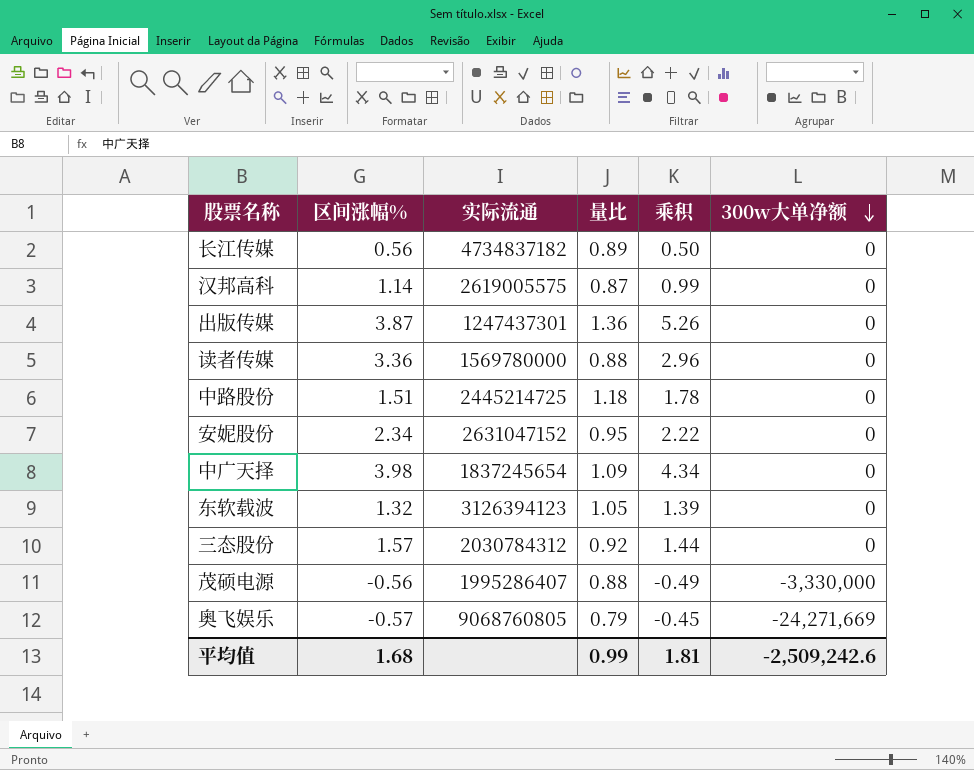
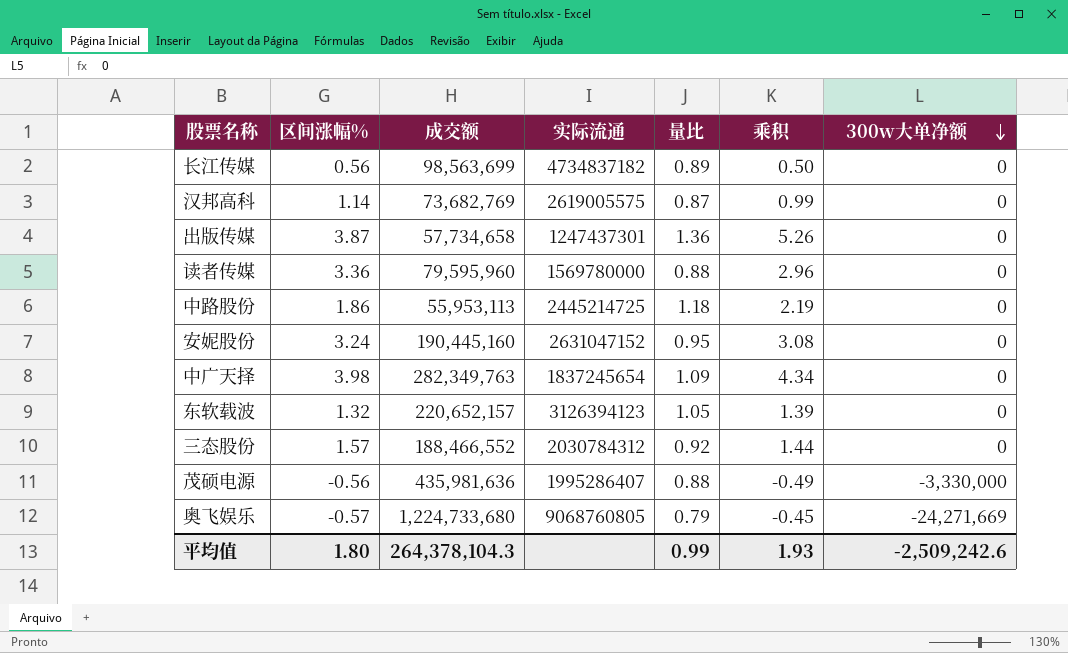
column 成交额 | position: none -> 3
中路股份 | 区间涨幅%: 1.51 -> 1.86
中路股份 | 乘积: 1.78 -> 2.19
安妮股份 | 区间涨幅%: 2.34 -> 3.24
安妮股份 | 乘积: 2.22 -> 3.08
平均值 | 区间涨幅%: 1.68 -> 1.80
平均值 | 乘积: 1.81 -> 1.93

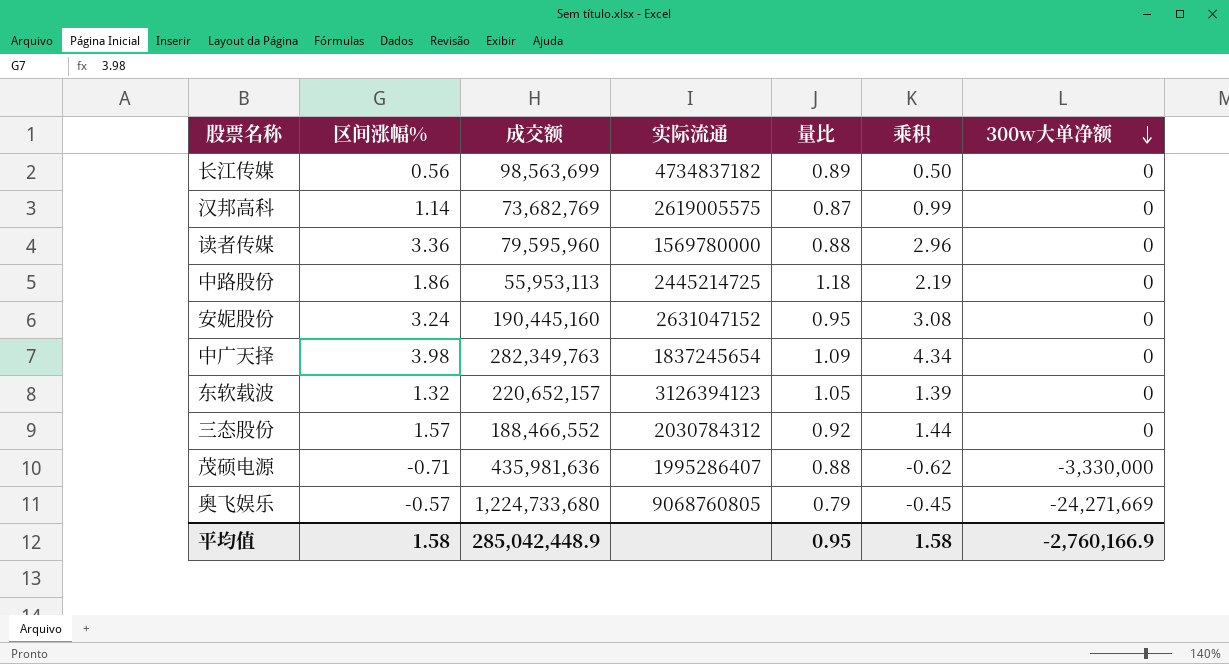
row 出版传媒: 3.87 | 57,734,658 | 1247437301 | 1.36 | 5.26 | 0 -> none
茂硕电源 | 区间涨幅%: -0.56 -> -0.71
茂硕电源 | 乘积: -0.49 -> -0.62
平均值 | 区间涨幅%: 1.80 -> 1.58
平均值 | 成交额: 264,378,104.3 -> 285,042,448.9
平均值 | 量比: 0.99 -> 0.95
平均值 | 乘积: 1.93 -> 1.58
平均值 | 300w大单净额: -2,509,242.6 -> -2,760,166.9

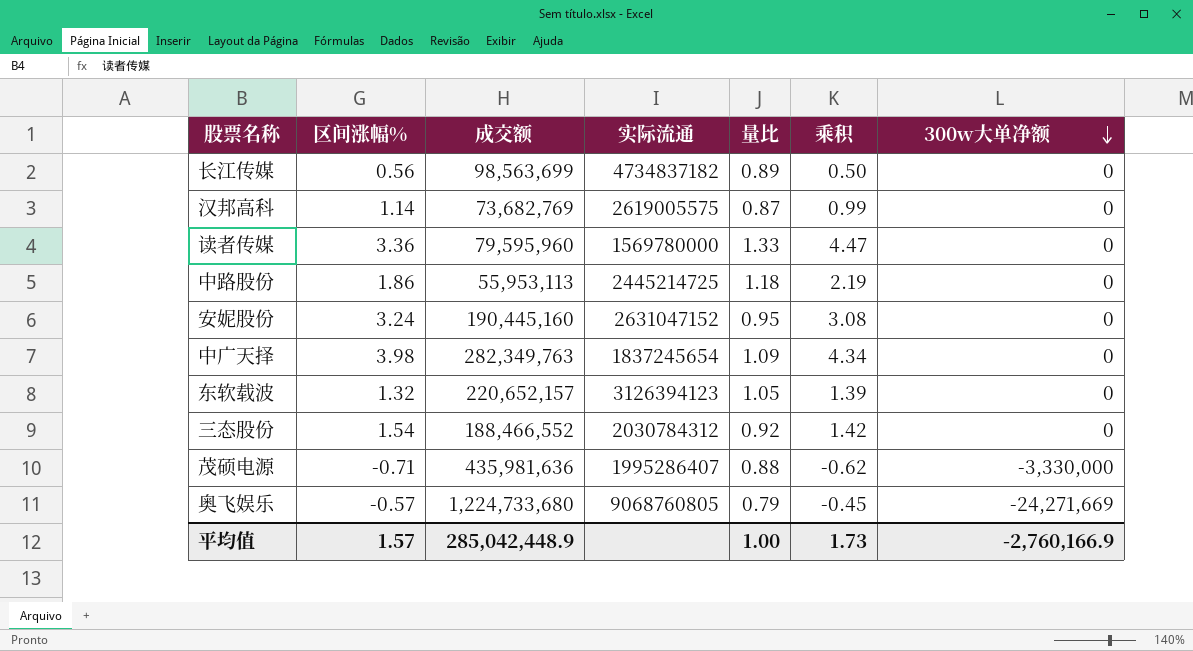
读者传媒 | 量比: 0.88 -> 1.33
读者传媒 | 乘积: 2.96 -> 4.47
三态股份 | 区间涨幅%: 1.57 -> 1.54
三态股份 | 乘积: 1.44 -> 1.42
平均值 | 区间涨幅%: 1.58 -> 1.57
平均值 | 量比: 0.95 -> 1.00
平均值 | 乘积: 1.58 -> 1.73

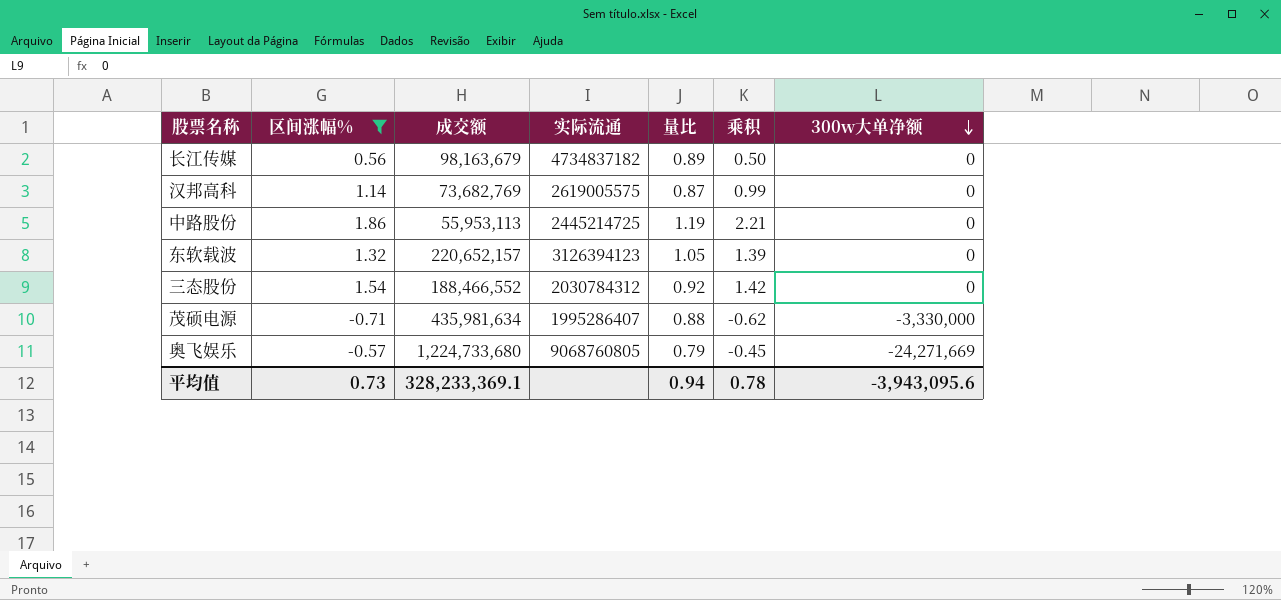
filter: none -> 区间涨幅% <= 1.86
长江传媒 | 成交额: 98,563,699 -> 98,163,679
中路股份 | 量比: 1.18 -> 1.19
中路股份 | 乘积: 2.19 -> 2.21
茂硕电源 | 成交额: 435,981,636 -> 435,981,634
平均值 | 区间涨幅%: 1.57 -> 0.73
平均值 | 成交额: 285,042,448.9 -> 328,233,369.1
平均值 | 量比: 1.00 -> 0.94
平均值 | 乘积: 1.73 -> 0.78
平均值 | 300w大单净额: -2,760,166.9 -> -3,943,095.6

